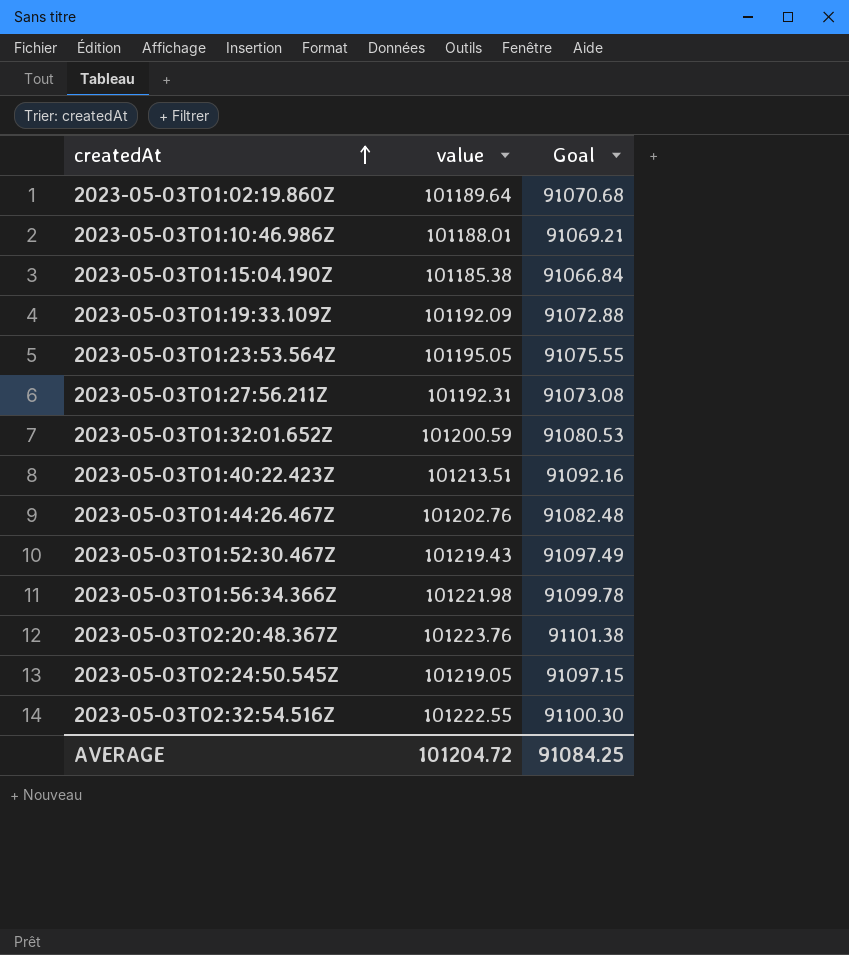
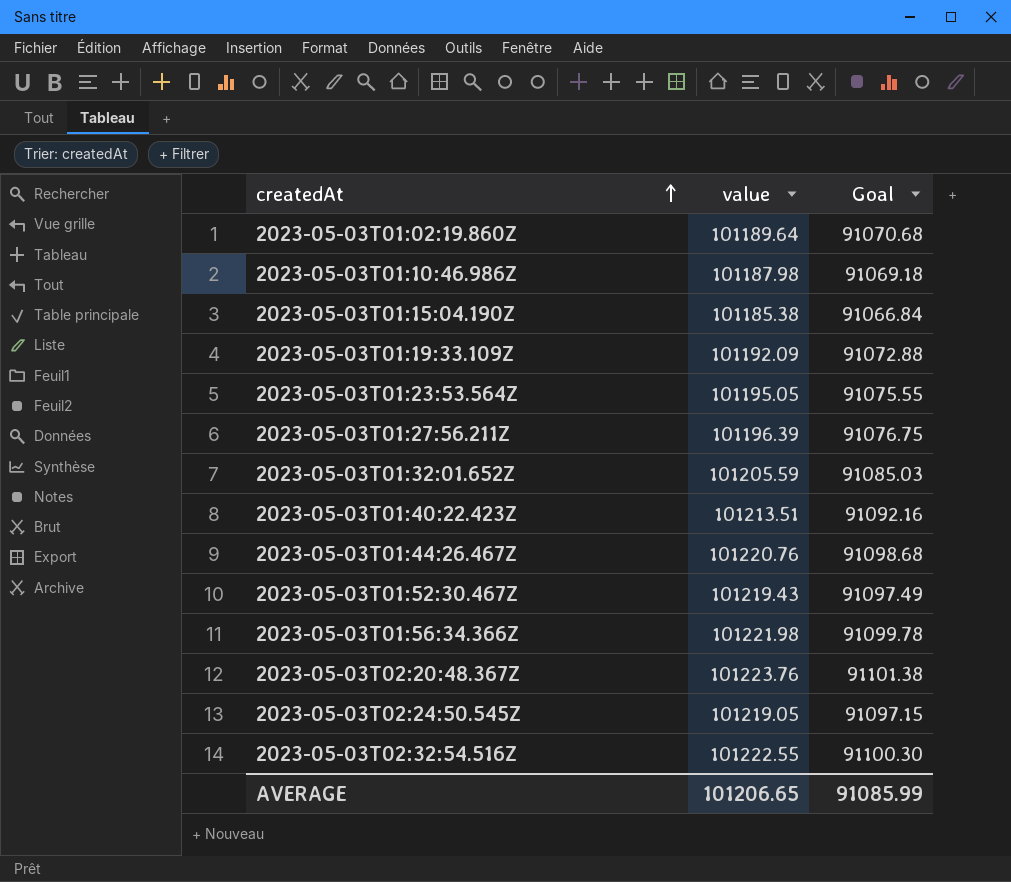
2023-05-03T01:10:46.986Z | value: 101188.01 -> 101187.98
2023-05-03T01:10:46.986Z | Goal: 91069.21 -> 91069.18
2023-05-03T01:27:56.211Z | value: 101192.31 -> 101196.39
2023-05-03T01:27:56.211Z | Goal: 91073.08 -> 91076.75
2023-05-03T01:32:01.652Z | value: 101200.59 -> 101205.59
2023-05-03T01:32:01.652Z | Goal: 91080.53 -> 91085.03
2023-05-03T01:44:26.467Z | value: 101202.76 -> 101220.76
2023-05-03T01:44:26.467Z | Goal: 91082.48 -> 91098.68
AVERAGE | value: 101204.72 -> 101206.65
AVERAGE | Goal: 91084.25 -> 91085.99

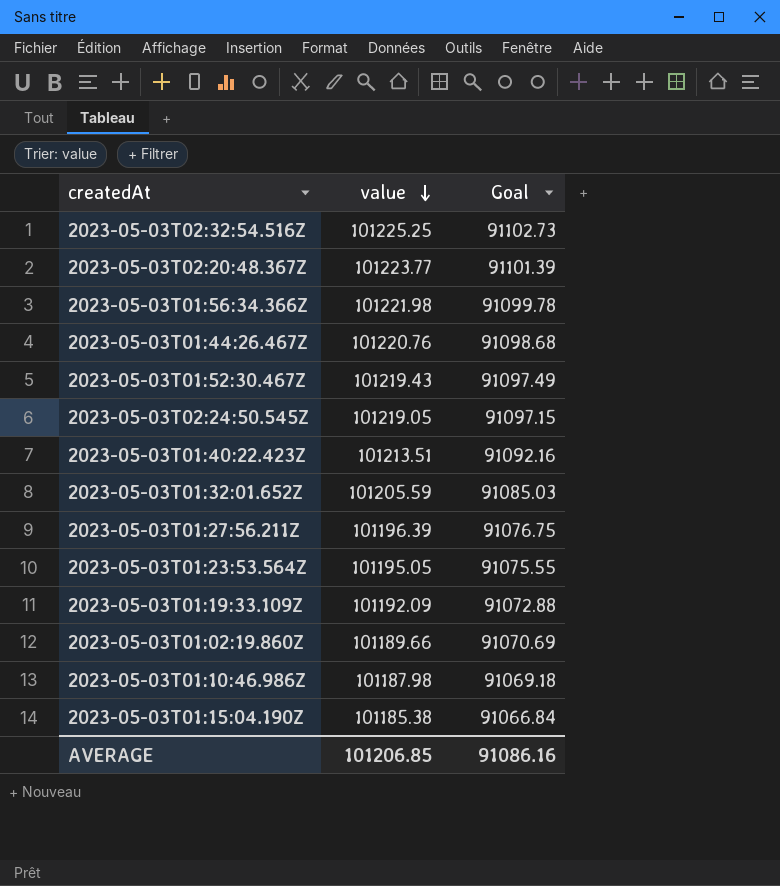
row order: createdAt ascending -> value descending
2023-05-03T02:32:54.516Z | value: 101222.55 -> 101225.25
2023-05-03T02:32:54.516Z | Goal: 91100.30 -> 91102.73
2023-05-03T02:20:48.367Z | value: 101223.76 -> 101223.77
2023-05-03T02:20:48.367Z | Goal: 91101.38 -> 91101.39
2023-05-03T01:02:19.860Z | value: 101189.64 -> 101189.66
2023-05-03T01:02:19.860Z | Goal: 91070.68 -> 91070.69
AVERAGE | value: 101206.65 -> 101206.85
AVERAGE | Goal: 91085.99 -> 91086.16

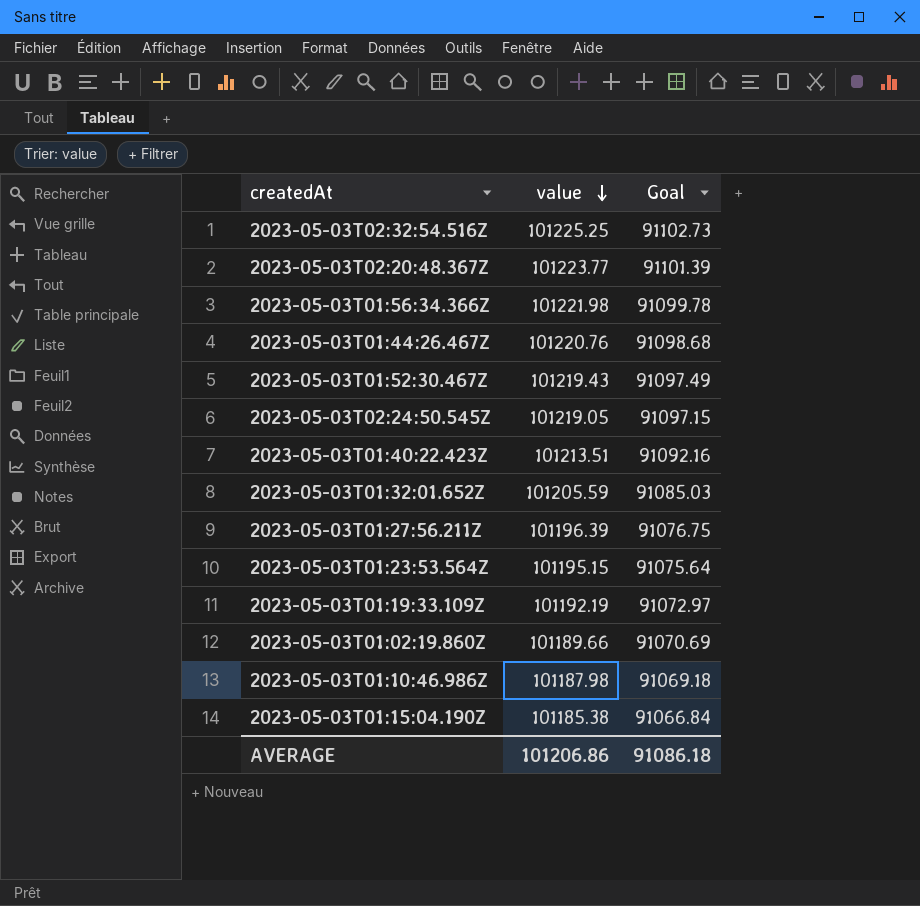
2023-05-03T01:23:53.564Z | value: 101195.05 -> 101195.15
2023-05-03T01:23:53.564Z | Goal: 91075.55 -> 91075.64
2023-05-03T01:19:33.109Z | value: 101192.09 -> 101192.19
2023-05-03T01:19:33.109Z | Goal: 91072.88 -> 91072.97
AVERAGE | value: 101206.85 -> 101206.86
AVERAGE | Goal: 91086.16 -> 91086.18

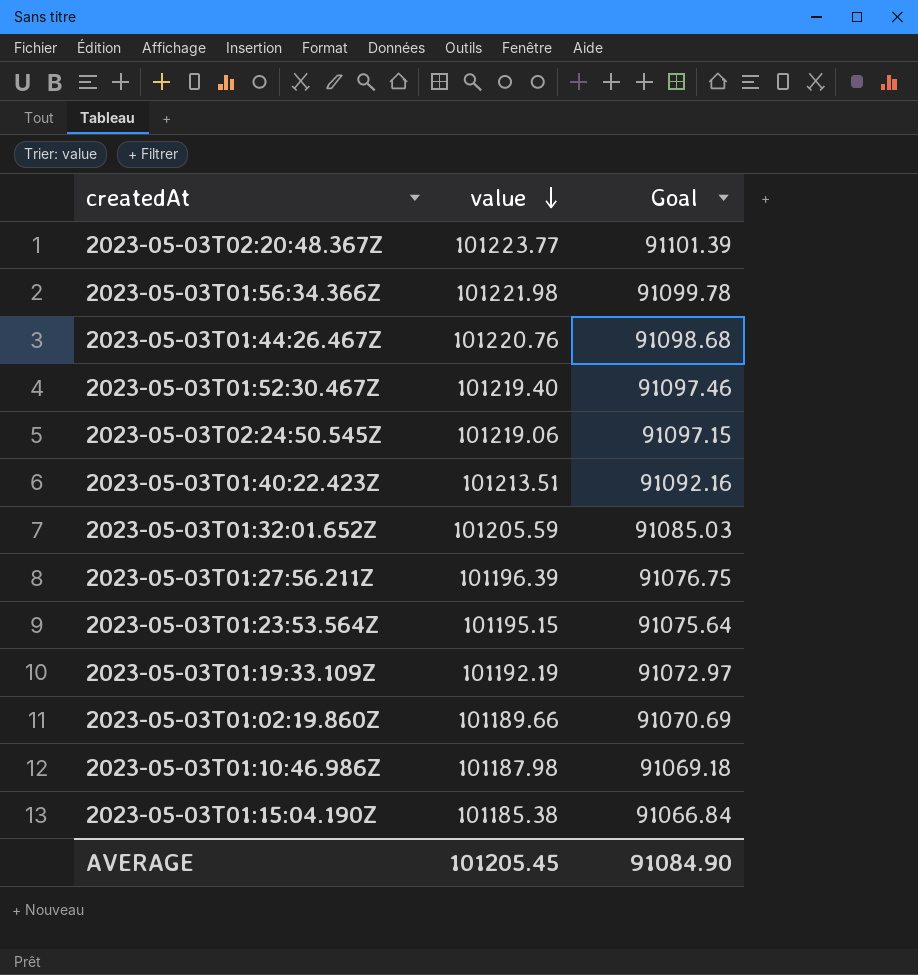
row 2023-05-03T02:32:54.516Z: 101225.25 | 91102.73 -> none
2023-05-03T01:52:30.467Z | value: 101219.43 -> 101219.40
2023-05-03T01:52:30.467Z | Goal: 91097.49 -> 91097.46
2023-05-03T02:24:50.545Z | value: 101219.05 -> 101219.06
AVERAGE | value: 101206.86 -> 101205.45
AVERAGE | Goal: 91086.18 -> 91084.90

